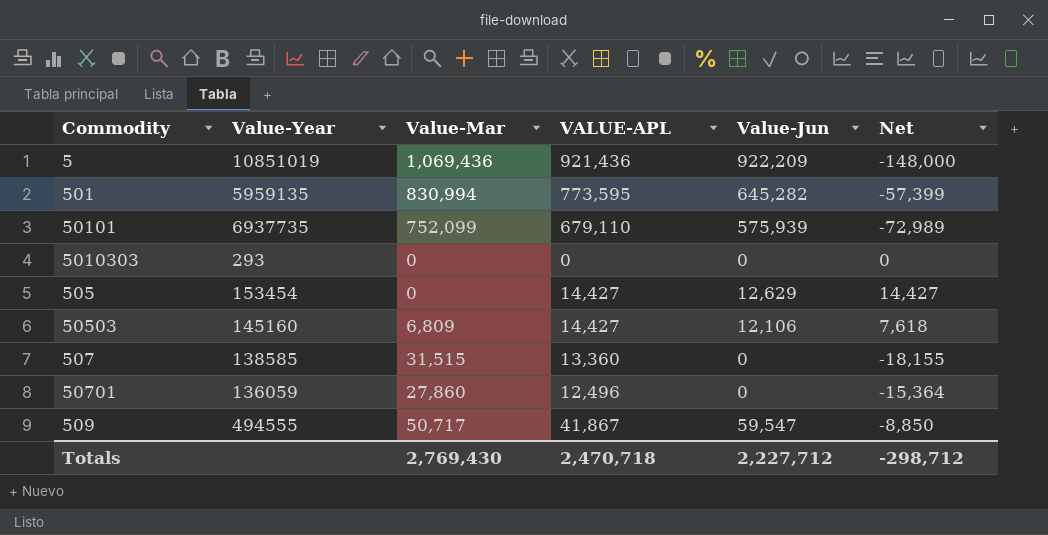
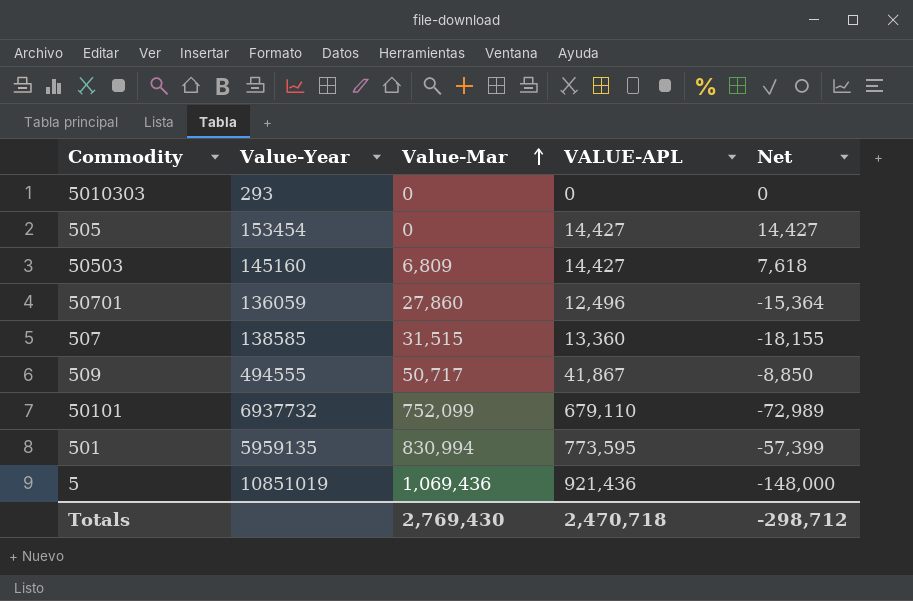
row order: none -> Value-Mar ascending
column Value-Jun | position: 5 -> none
50101 | Value-Year: 6937735 -> 6937732

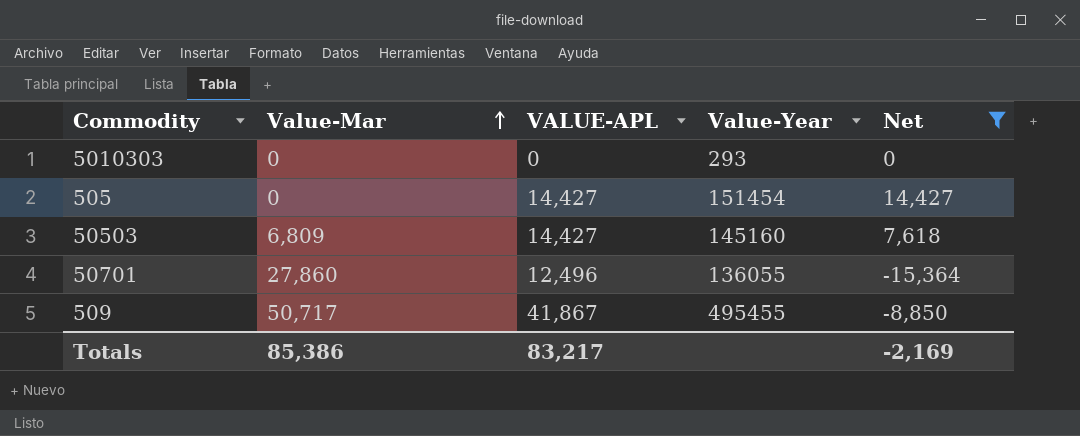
filter: none -> Net >= -15,364
column Value-Year | position: 2 -> 4
505 | Value-Year: 153454 -> 151454
50701 | Value-Year: 136059 -> 136055
509 | Value-Year: 494555 -> 495455
Totals | Value-Mar: 2,769,430 -> 85,386
Totals | VALUE-APL: 2,470,718 -> 83,217
Totals | Net: -298,712 -> -2,169

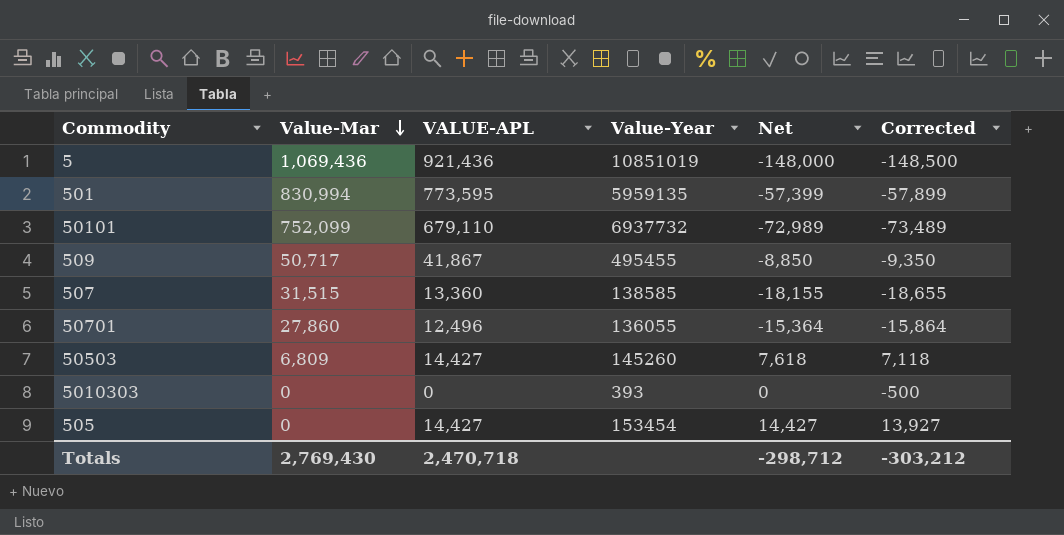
filter: Net >= -15,364 -> none
row order: Value-Mar ascending -> Value-Mar descending
column Corrected | formula: none -> [Net] - 500
50503 | Value-Year: 145160 -> 145260
5010303 | Value-Year: 293 -> 393
505 | Value-Year: 151454 -> 153454
Totals | Value-Mar: 85,386 -> 2,769,430
Totals | VALUE-APL: 83,217 -> 2,470,718
Totals | Net: -2,169 -> -298,712

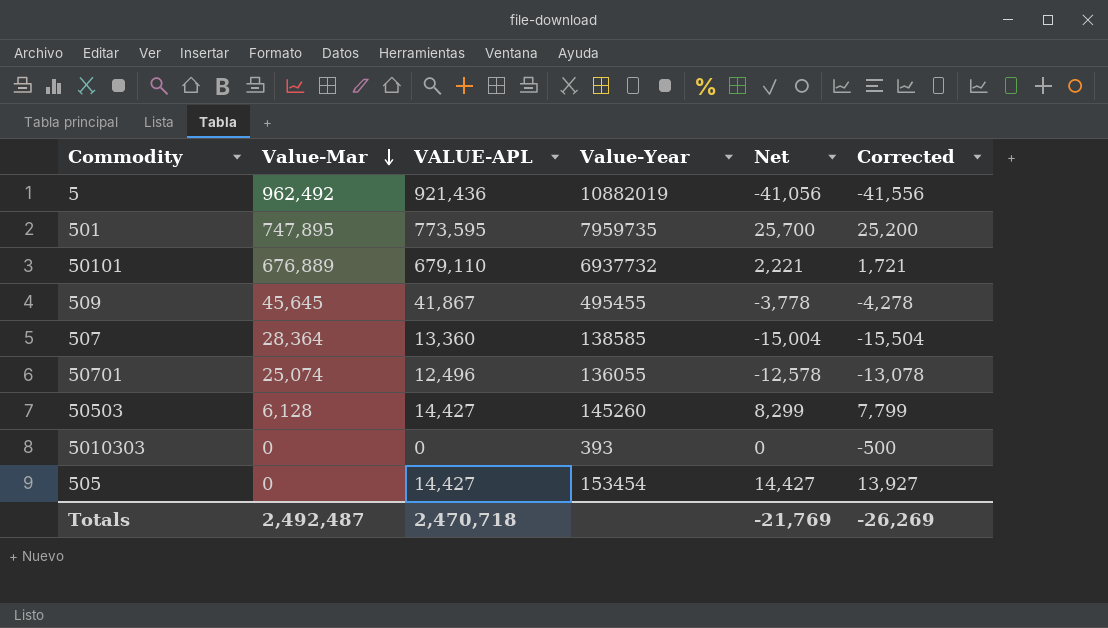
5 | Value-Mar: 1,069,436 -> 962,492
5 | Value-Year: 10851019 -> 10882019
5 | Net: -148,000 -> -41,056
5 | Corrected: -148,500 -> -41,556
501 | Value-Mar: 830,994 -> 747,895
501 | Value-Year: 5959135 -> 7959735
501 | Net: -57,399 -> 25,700
501 | Corrected: -57,899 -> 25,200
50101 | Value-Mar: 752,099 -> 676,889
50101 | Net: -72,989 -> 2,221
50101 | Corrected: -73,489 -> 1,721
509 | Value-Mar: 50,717 -> 45,645
509 | Net: -8,850 -> -3,778
509 | Corrected: -9,350 -> -4,278
507 | Value-Mar: 31,515 -> 28,364
507 | Net: -18,155 -> -15,004
507 | Corrected: -18,655 -> -15,504
50701 | Value-Mar: 27,860 -> 25,074
50701 | Net: -15,364 -> -12,578
50701 | Corrected: -15,864 -> -13,078
50503 | Value-Mar: 6,809 -> 6,128
50503 | Net: 7,618 -> 8,299
50503 | Corrected: 7,118 -> 7,799
Totals | Value-Mar: 2,769,430 -> 2,492,487
Totals | Net: -298,712 -> -21,769
Totals | Corrected: -303,212 -> -26,269

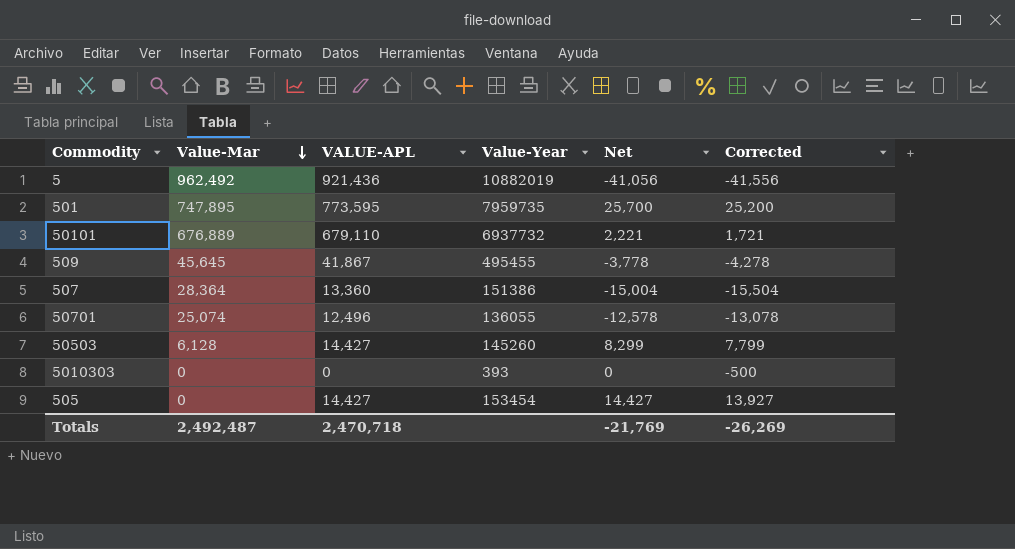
507 | Value-Year: 138585 -> 151386

